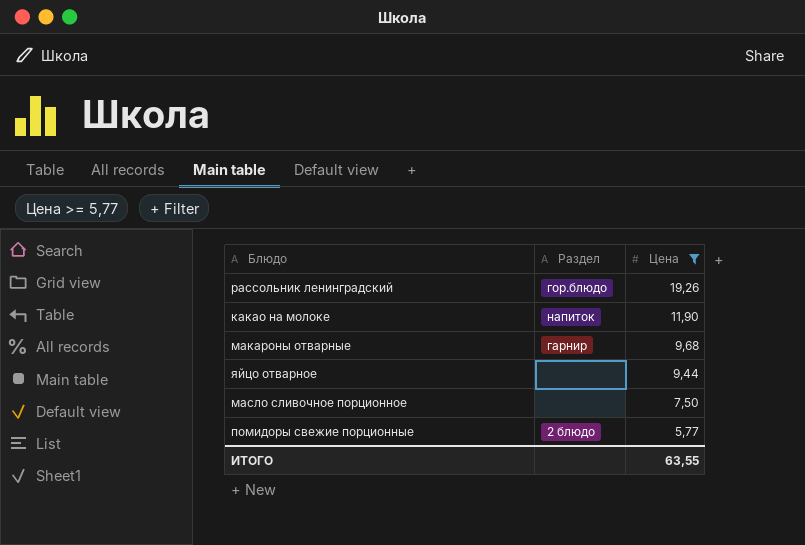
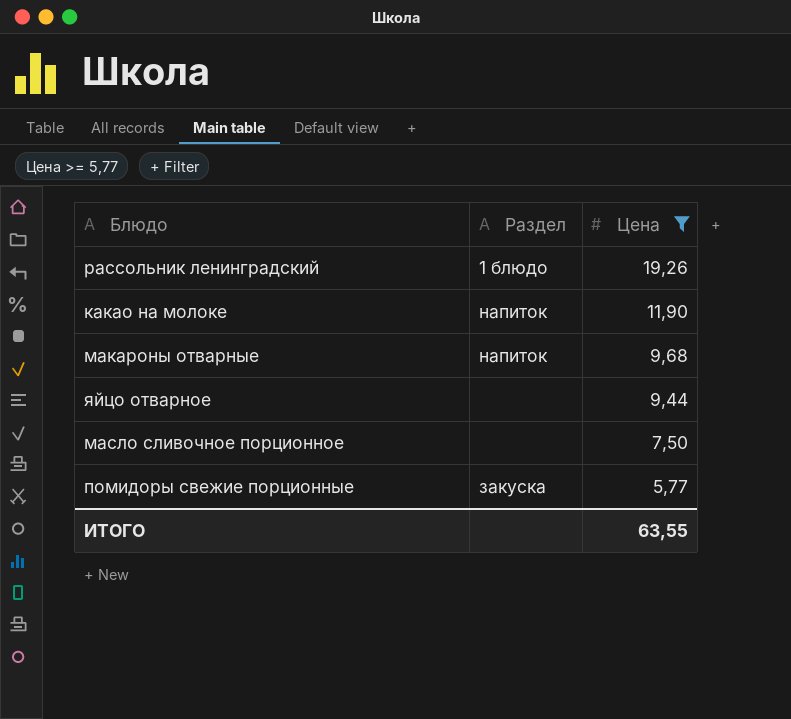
рассольник ленинградский | Раздел: гор.блюдо -> 1 блюдо
макароны отварные | Раздел: гарнир -> напиток
помидоры свежие порционные | Раздел: 2 блюдо -> закуска

